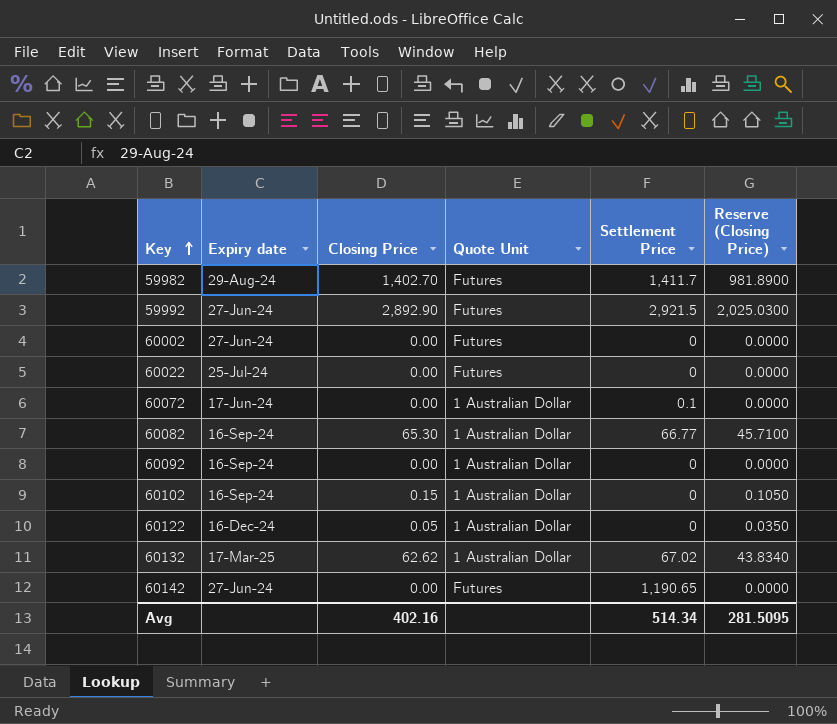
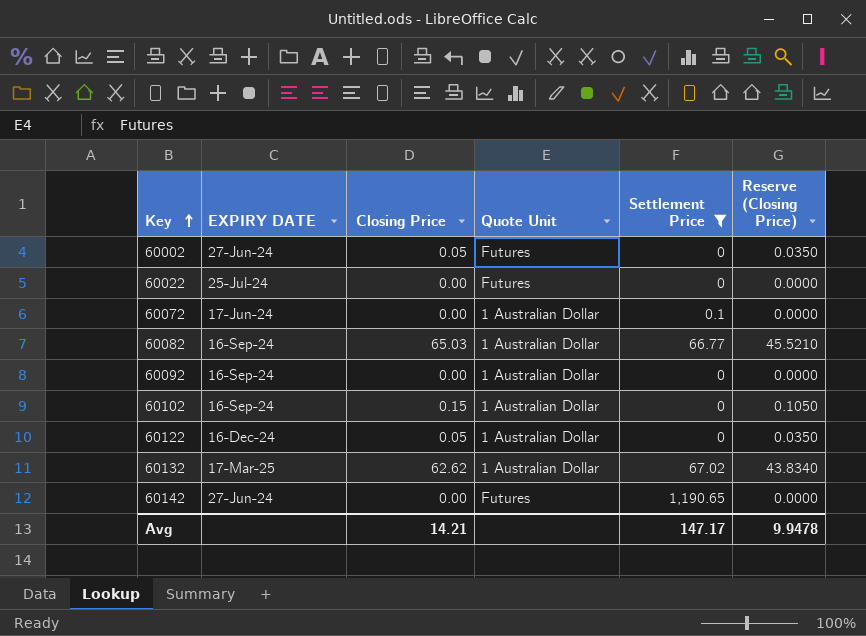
filter: none -> Settlement Price <= 1,190.65
column name: Expiry date -> EXPIRY DATE
60002 | Closing Price: 0.00 -> 0.05
60002 | Reserve (Closing Price): 0.0000 -> 0.0350
60082 | Closing Price: 65.30 -> 65.03
60082 | Reserve (Closing Price): 45.7100 -> 45.5210
Avg | Closing Price: 402.16 -> 14.21
Avg | Settlement Price: 514.34 -> 147.17
Avg | Reserve (Closing Price): 281.5095 -> 9.9478

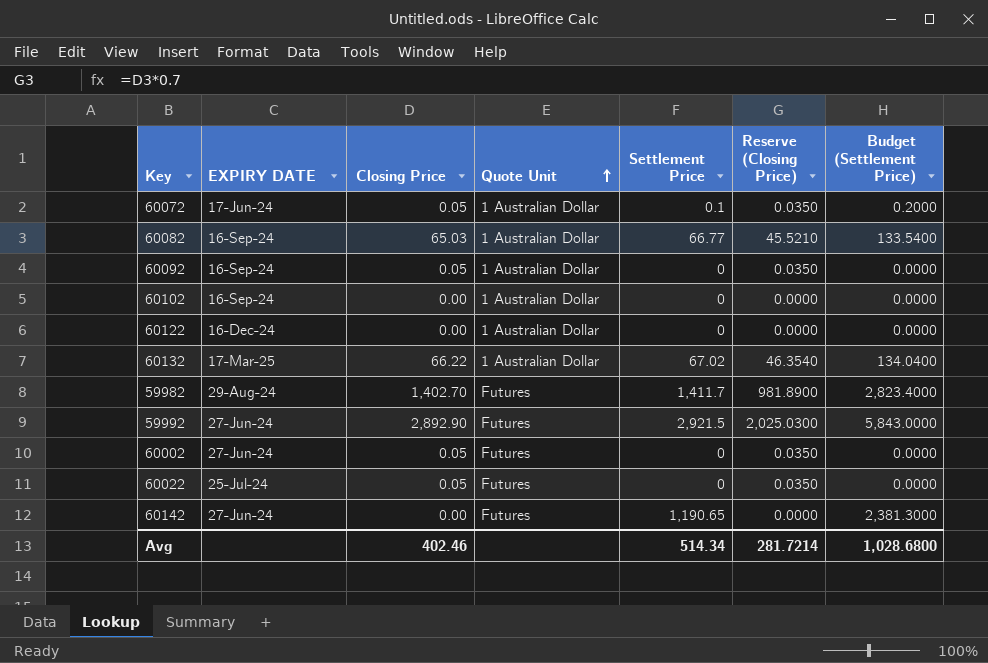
filter: Settlement Price <= 1,190.65 -> none
row order: Key ascending -> Quote Unit ascending
column Budget (Settlement Price) | formula: none -> [Settlement Price] * 2
60072 | Closing Price: 0.00 -> 0.05
60072 | Reserve (Closing Price): 0.0000 -> 0.0350
60092 | Closing Price: 0.00 -> 0.05
60092 | Reserve (Closing Price): 0.0000 -> 0.0350
60102 | Closing Price: 0.15 -> 0.00
60102 | Reserve (Closing Price): 0.1050 -> 0.0000
60122 | Closing Price: 0.05 -> 0.00
60122 | Reserve (Closing Price): 0.0350 -> 0.0000
60132 | Closing Price: 62.62 -> 66.22
60132 | Reserve (Closing Price): 43.8340 -> 46.3540
60022 | Closing Price: 0.00 -> 0.05
60022 | Reserve (Closing Price): 0.0000 -> 0.0350
Avg | Closing Price: 14.21 -> 402.46
Avg | Settlement Price: 147.17 -> 514.34
Avg | Reserve (Closing Price): 9.9478 -> 281.7214

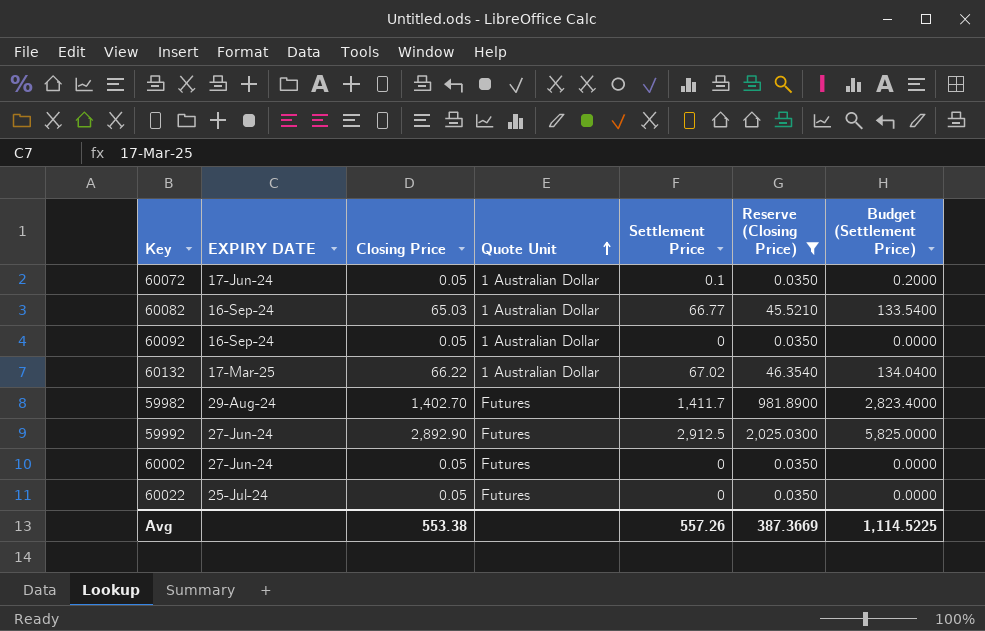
filter: none -> Reserve (Closing Price) != 0.0000
59992 | Settlement Price: 2,921.5 -> 2,912.5
59992 | Budget (Settlement Price): 5,843.0000 -> 5,825.0000
Avg | Closing Price: 402.46 -> 553.38
Avg | Settlement Price: 514.34 -> 557.26
Avg | Reserve (Closing Price): 281.7214 -> 387.3669
Avg | Budget (Settlement Price): 1,028.6800 -> 1,114.5225

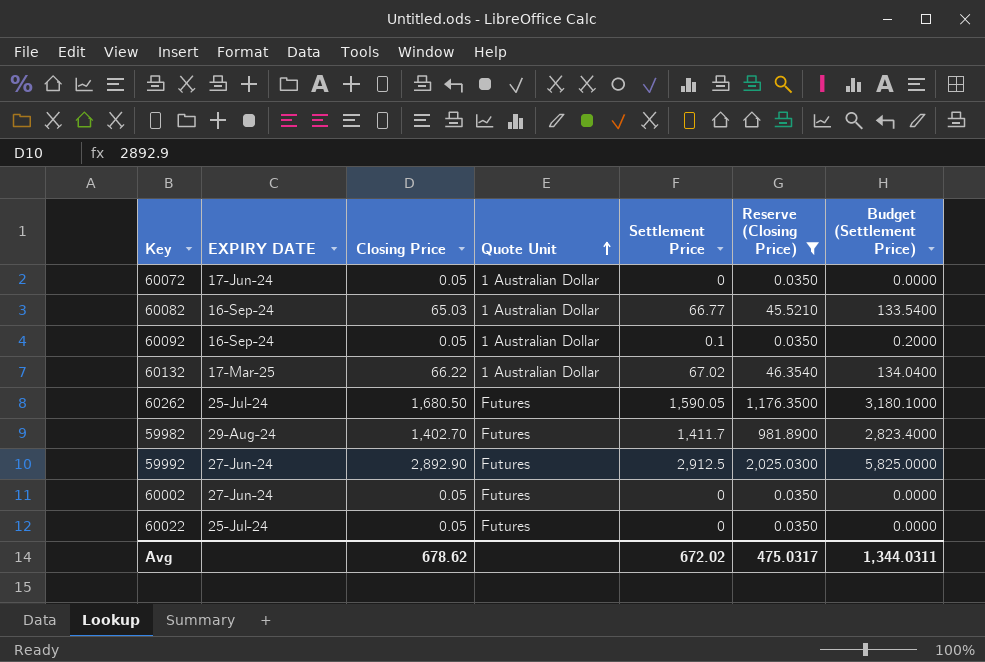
60072 | Settlement Price: 0.1 -> 0
60072 | Budget (Settlement Price): 0.2000 -> 0.0000
60092 | Settlement Price: 0 -> 0.1
60092 | Budget (Settlement Price): 0.0000 -> 0.2000
row 60262: none -> 25-Jul-24 | 1,680.50 | Futures | 1,590.05 | 1,176.3500 | 3,180.1000
Avg | Closing Price: 553.38 -> 678.62
Avg | Settlement Price: 557.26 -> 672.02
Avg | Reserve (Closing Price): 387.3669 -> 475.0317
Avg | Budget (Settlement Price): 1,114.5225 -> 1,344.0311

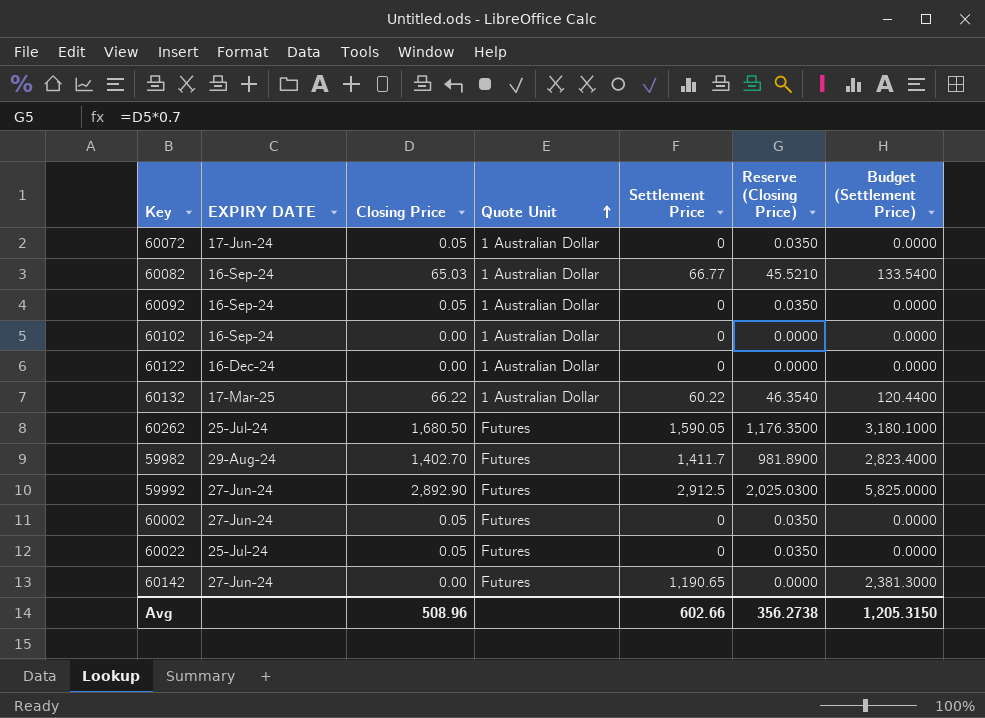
filter: Reserve (Closing Price) != 0.0000 -> none
60092 | Settlement Price: 0.1 -> 0
60092 | Budget (Settlement Price): 0.2000 -> 0.0000
60132 | Settlement Price: 67.02 -> 60.22
60132 | Budget (Settlement Price): 134.0400 -> 120.4400
Avg | Closing Price: 678.62 -> 508.96
Avg | Settlement Price: 672.02 -> 602.66
Avg | Reserve (Closing Price): 475.0317 -> 356.2738
Avg | Budget (Settlement Price): 1,344.0311 -> 1,205.3150

